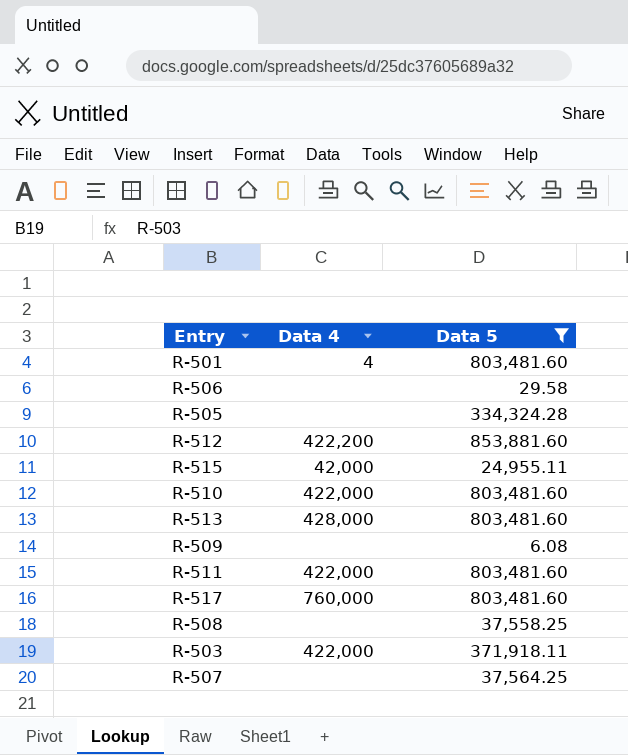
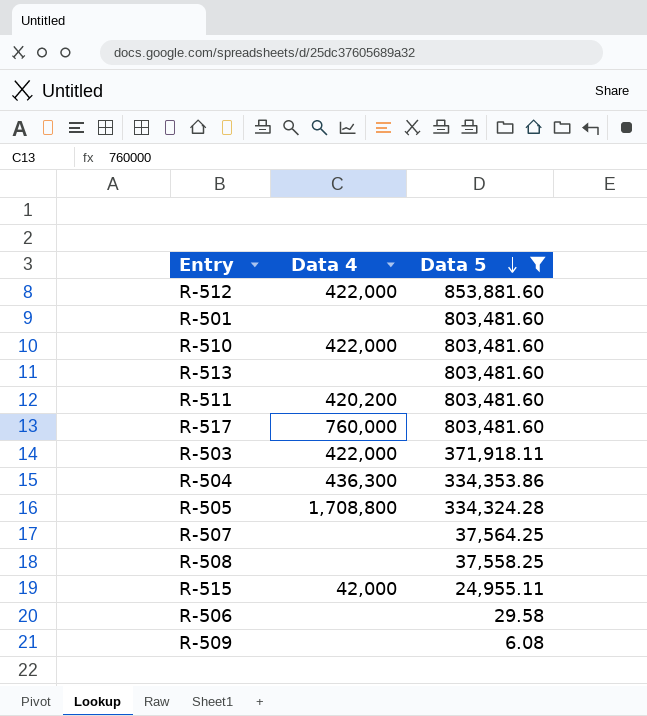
row order: none -> Data 5 descending
R-512 | Data 4: 422,200 -> 422,000
R-501 | Data 4: 4 -> none
R-513 | Data 4: 428,000 -> none
R-511 | Data 4: 422,000 -> 420,200
row R-504: none -> 436,300 | 334,353.86
R-505 | Data 4: none -> 1,708,800

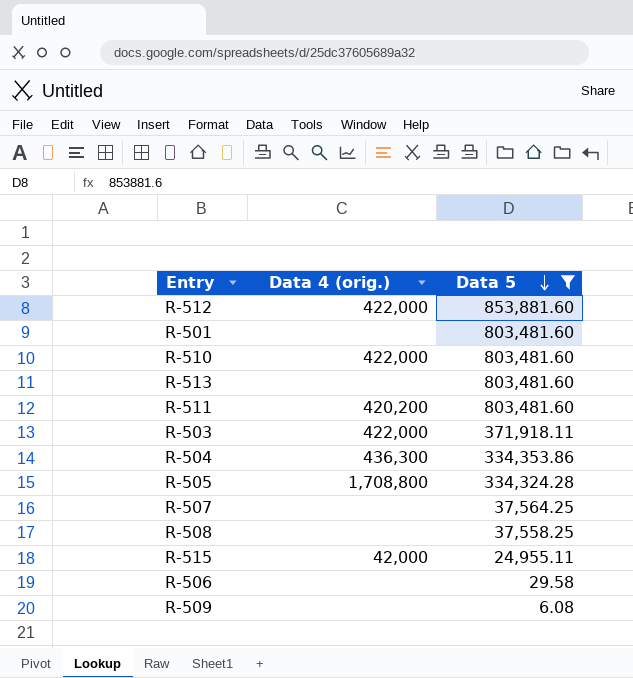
column name: Data 4 -> Data 4 (orig.)
row R-517: 760,000 | 803,481.60 -> none

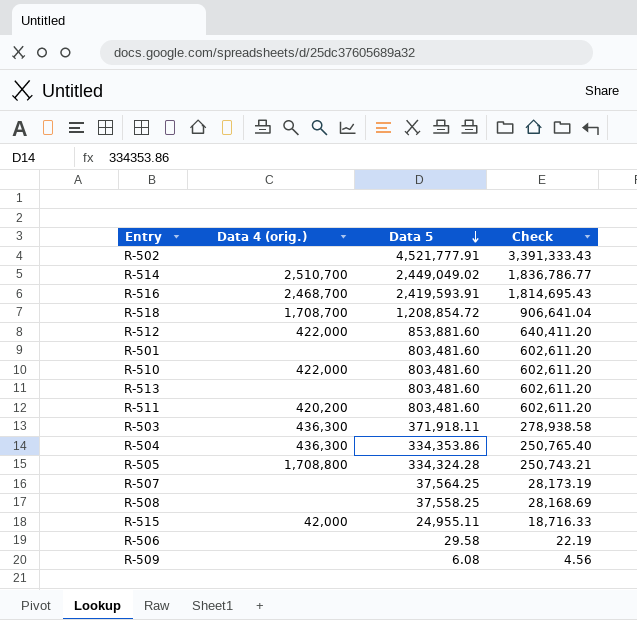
filter: Data 5 <= 853,881.60 -> none
column Check | formula: none -> [Data 5] * 0.75
R-503 | Data 4 (orig.): 422,000 -> 436,300

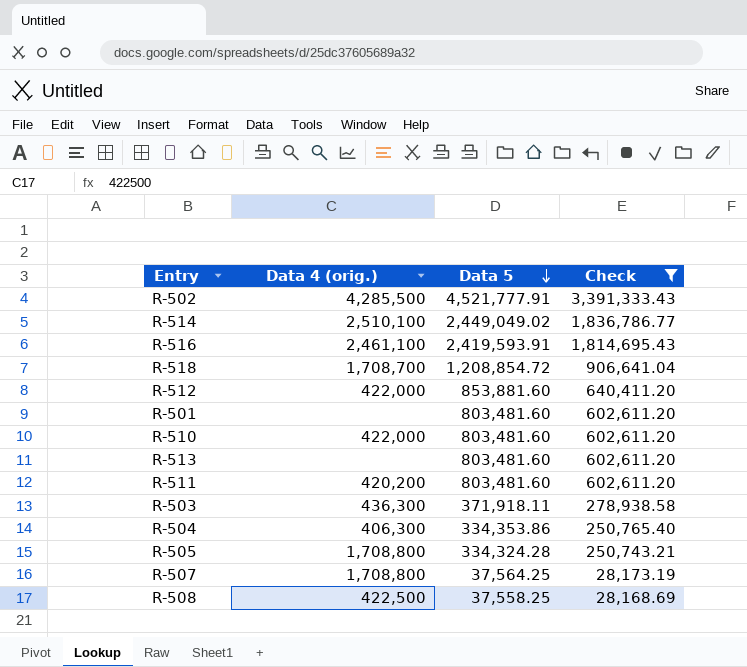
filter: none -> Check >= 28,168.69
R-502 | Data 4 (orig.): none -> 4,285,500
R-514 | Data 4 (orig.): 2,510,700 -> 2,510,100
R-516 | Data 4 (orig.): 2,468,700 -> 2,461,100
R-504 | Data 4 (orig.): 436,300 -> 406,300
R-507 | Data 4 (orig.): none -> 1,708,800
R-508 | Data 4 (orig.): none -> 422,500

